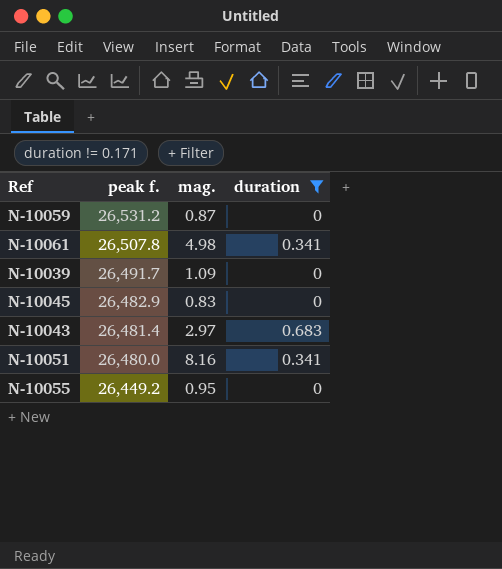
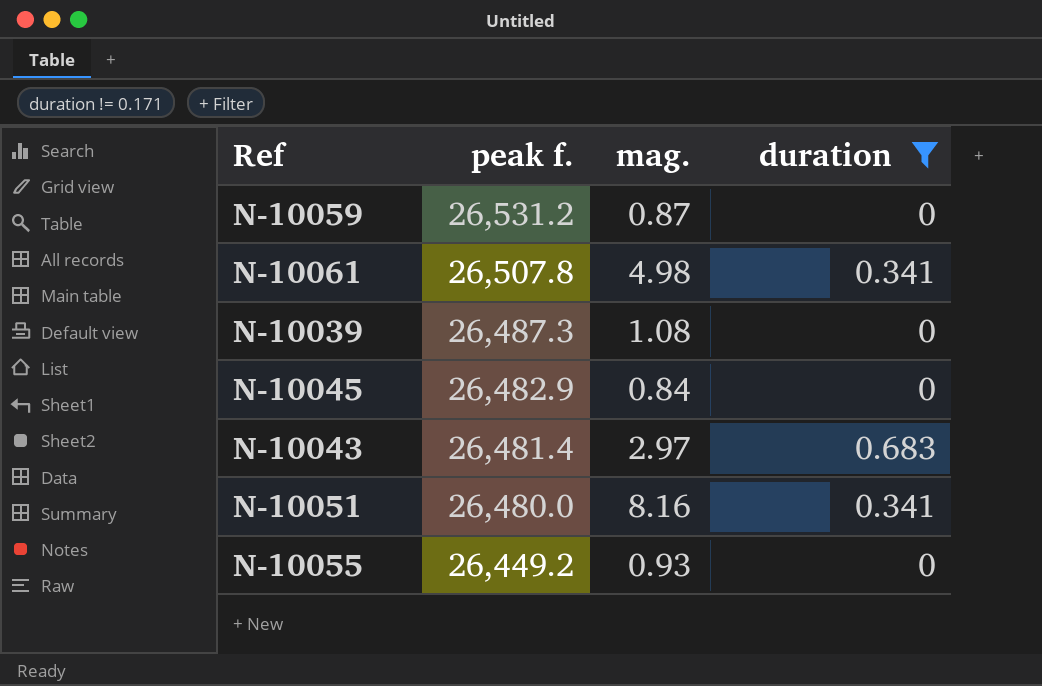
N-10039 | peak f.: 26,491.7 -> 26,487.3
N-10039 | mag.: 1.09 -> 1.08
N-10045 | mag.: 0.83 -> 0.84
N-10055 | mag.: 0.95 -> 0.93

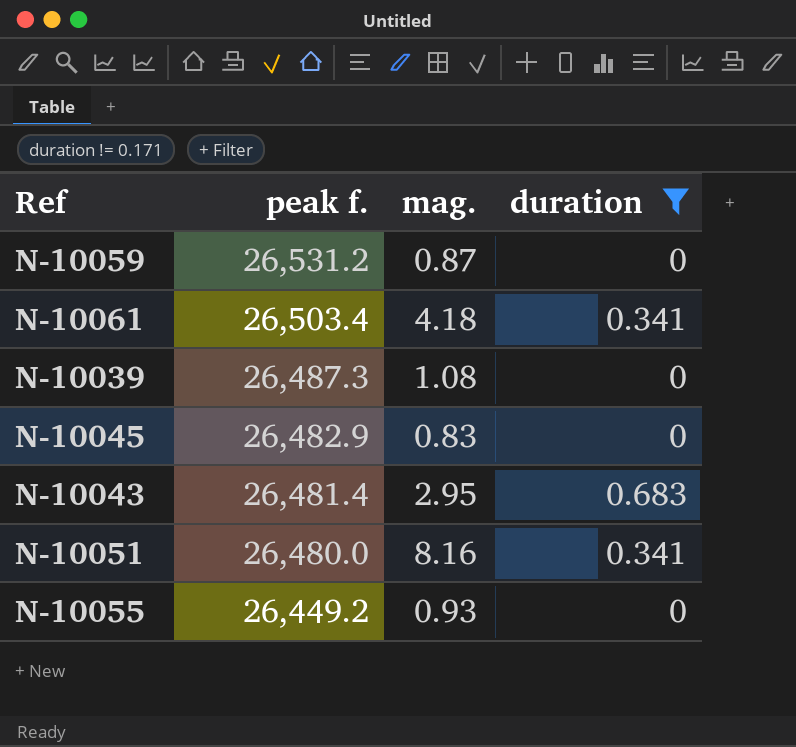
N-10061 | peak f.: 26,507.8 -> 26,503.4
N-10061 | mag.: 4.98 -> 4.18
N-10045 | mag.: 0.84 -> 0.83
N-10043 | mag.: 2.97 -> 2.95

